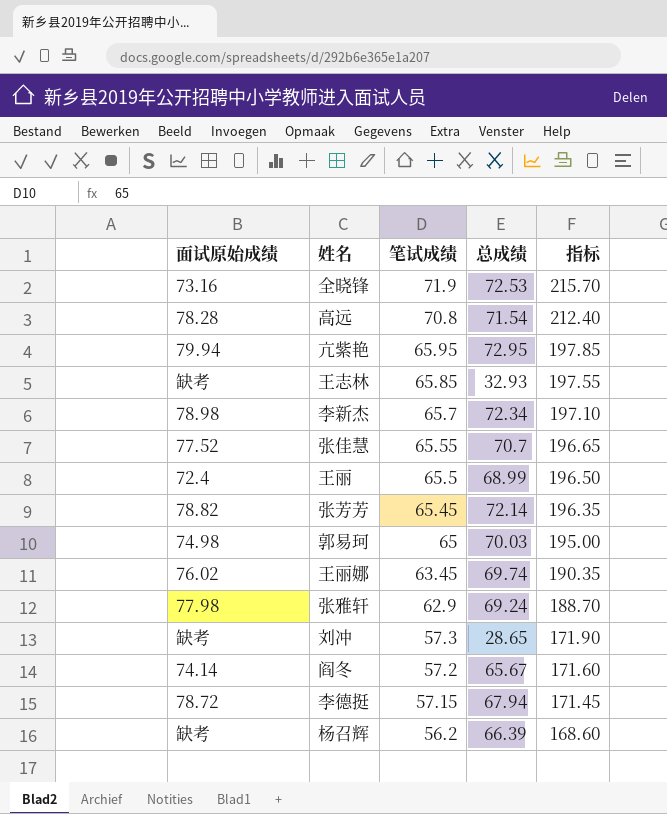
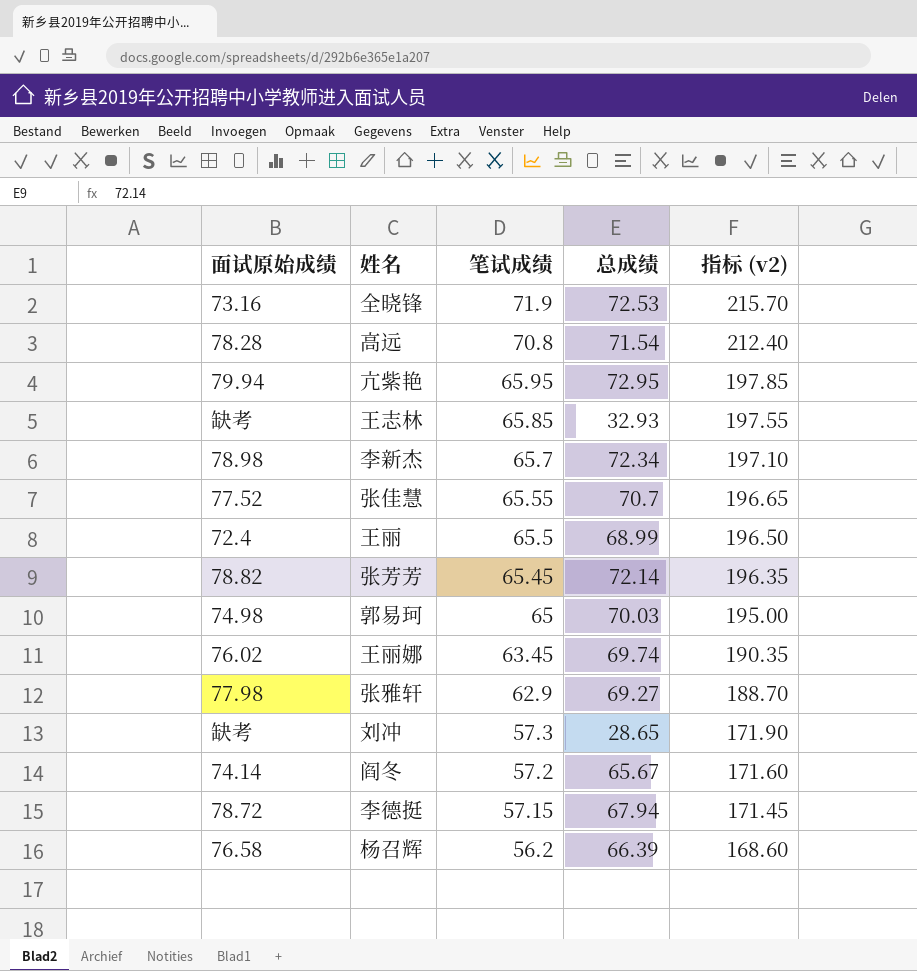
column name: 指标 -> 指标 (v2)
张雅轩 | 总成绩: 69.24 -> 69.27
杨召辉 | 面试原始成绩: 缺考 -> 76.58

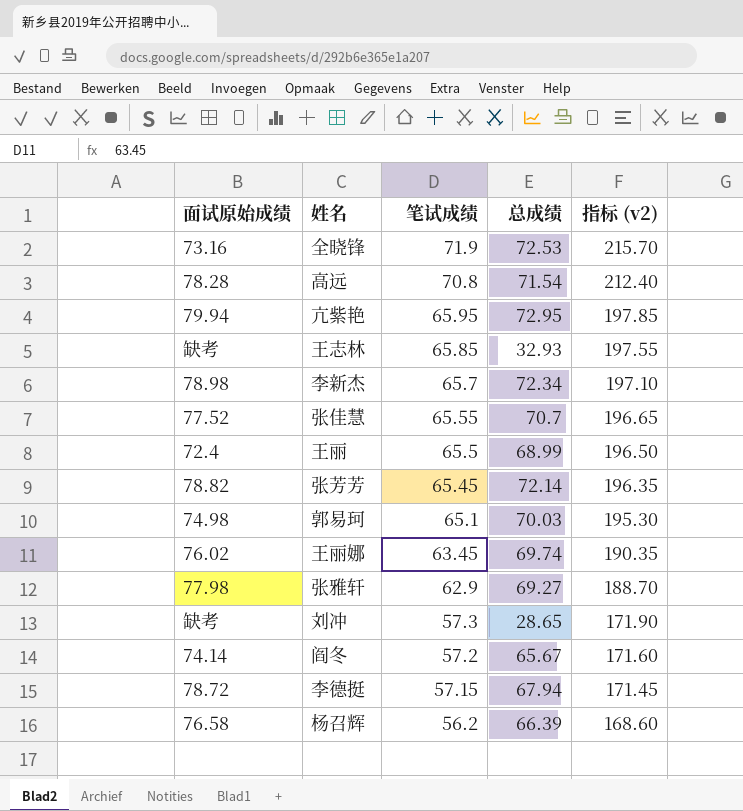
郭易珂 | 笔试成绩: 65 -> 65.1
郭易珂 | 指标 (v2): 195.00 -> 195.30

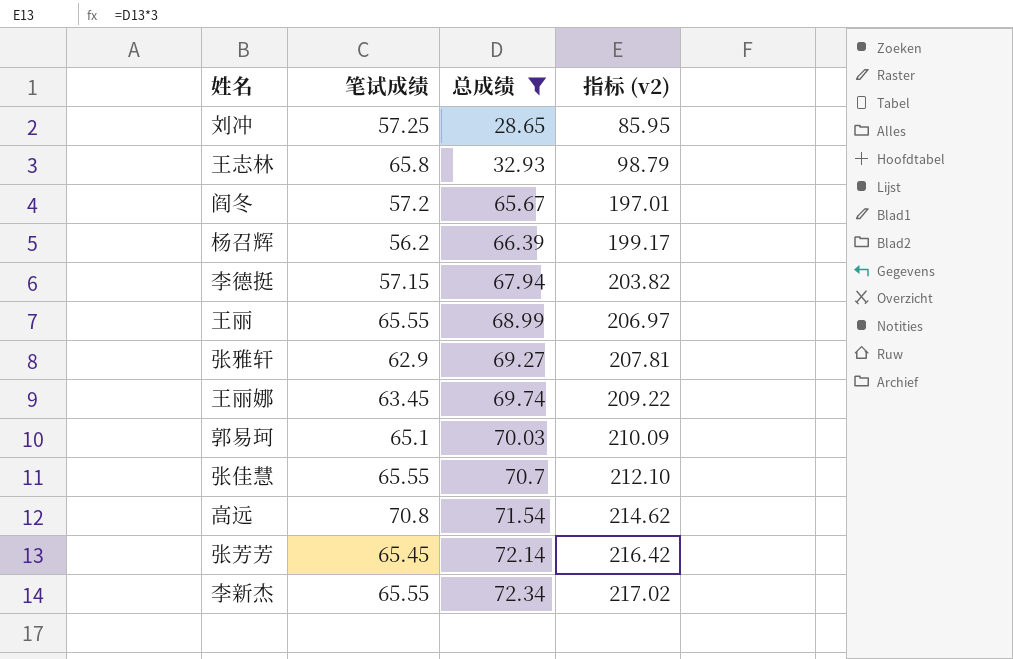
filter: none -> 总成绩 <= 72.34
row order: 笔试成绩 descending -> 总成绩 ascending
column 面试原始成绩 | position: 1 -> none
column 指标 (v2) | formula: [笔试成绩] * 3 -> [总成绩] * 3
刘冲 | 笔试成绩: 57.3 -> 57.25
王志林 | 笔试成绩: 65.85 -> 65.8
王丽 | 笔试成绩: 65.5 -> 65.55
李新杰 | 笔试成绩: 65.7 -> 65.55

